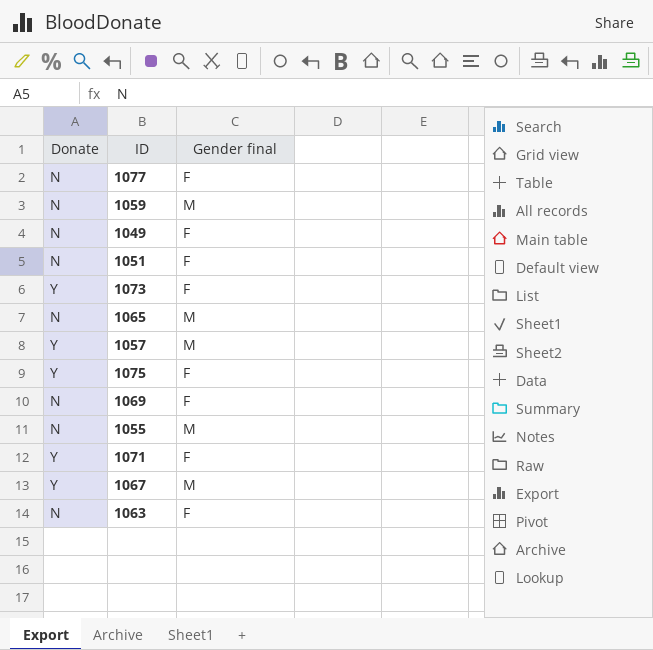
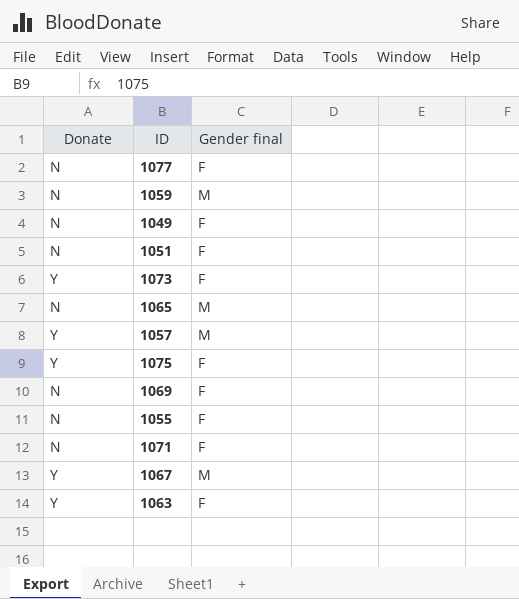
1055 | Gender final: M -> F
1071 | Donate: Y -> N
1063 | Donate: N -> Y

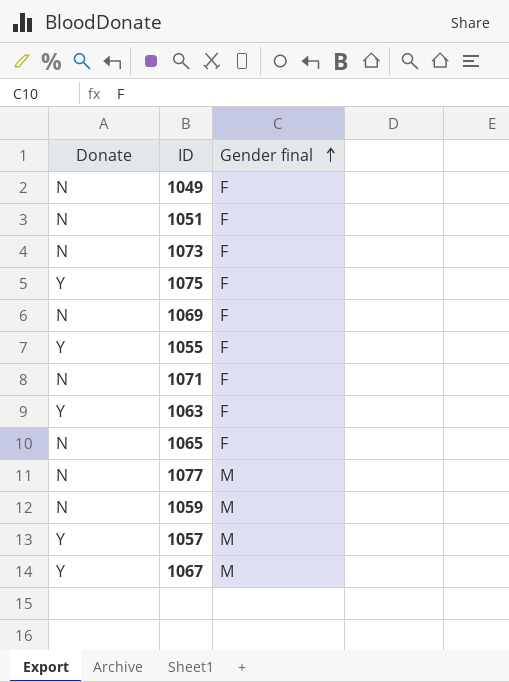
row order: none -> Gender final ascending
1073 | Donate: Y -> N
1055 | Donate: N -> Y
1065 | Gender final: M -> F
1077 | Gender final: F -> M

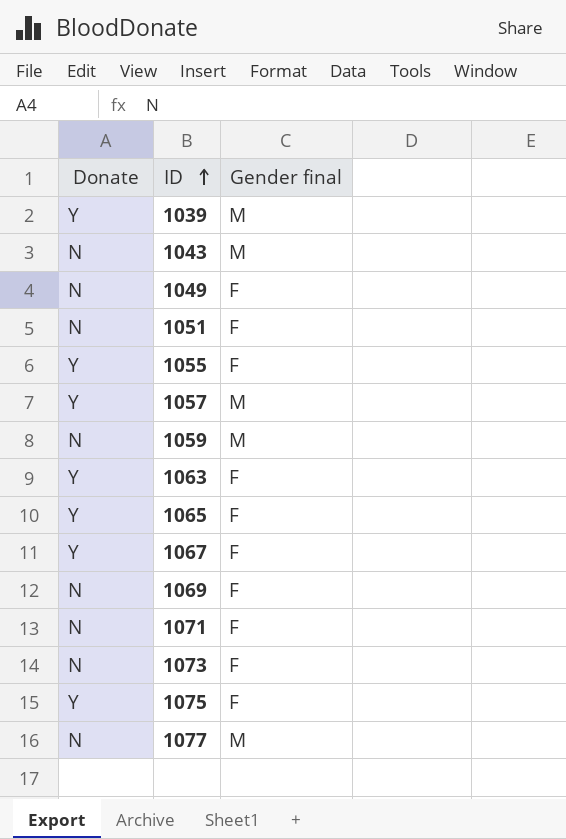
row order: Gender final ascending -> ID ascending
row 1039: none -> Y | M
row 1043: none -> N | M
1065 | Donate: N -> Y
1067 | Gender final: M -> F

